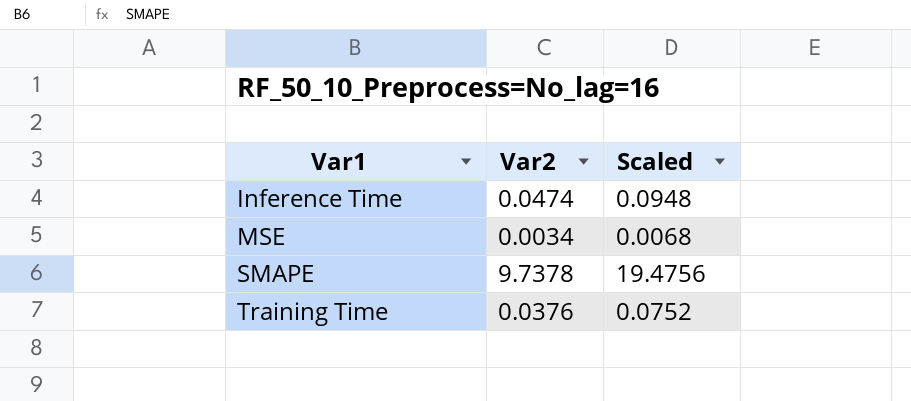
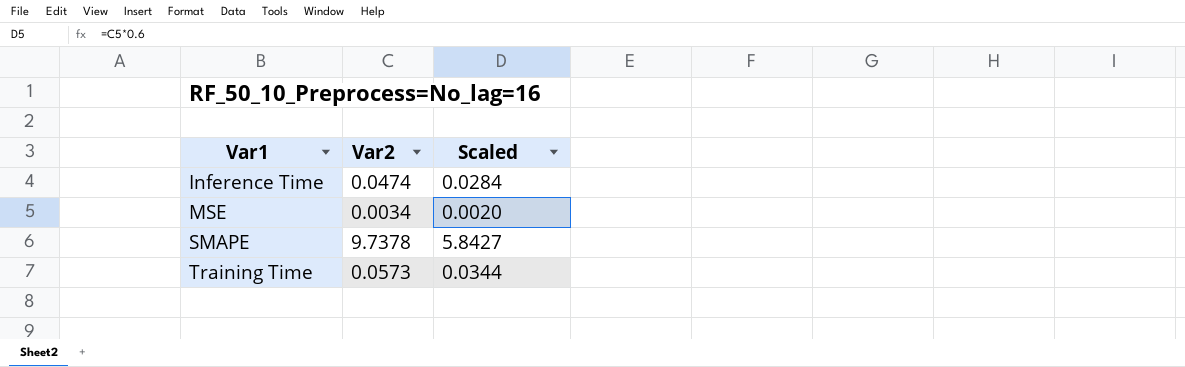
column Scaled | formula: [Var2] * 2 -> [Var2] * 0.6
Training Time | Var2: 0.0376 -> 0.0573

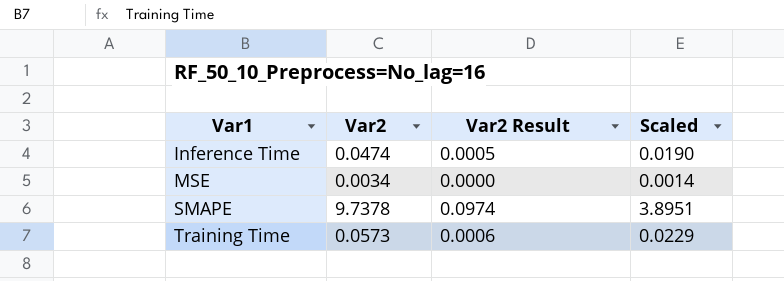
column Var2 Result | formula: none -> [Var2] * 0.01
column Scaled | formula: [Var2] * 0.6 -> [Var2] * 0.4

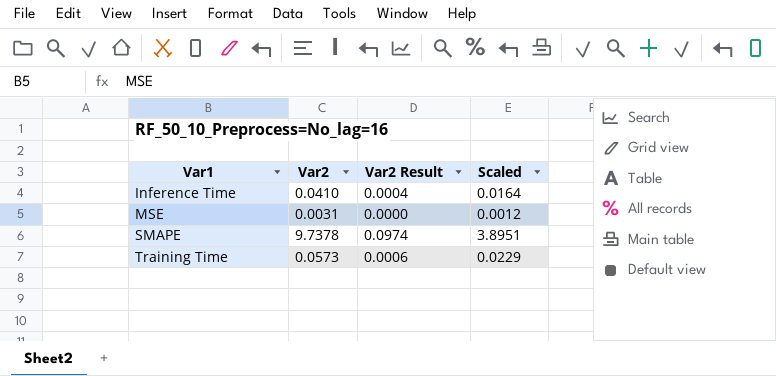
Inference Time | Var2: 0.0474 -> 0.0410
Inference Time | Var2 Result: 0.0005 -> 0.0004
Inference Time | Scaled: 0.0190 -> 0.0164
MSE | Var2: 0.0034 -> 0.0031
MSE | Scaled: 0.0014 -> 0.0012

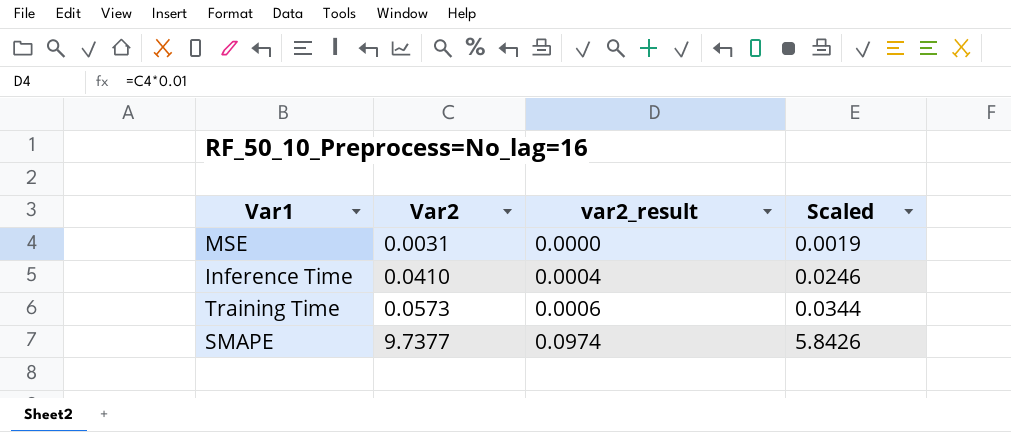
row order: Var1 ascending -> Var2 ascending
column name: Var2 Result -> var2_result
column Scaled | formula: [Var2] * 0.4 -> [Var2] * 0.6
SMAPE | Var2: 9.7378 -> 9.7377

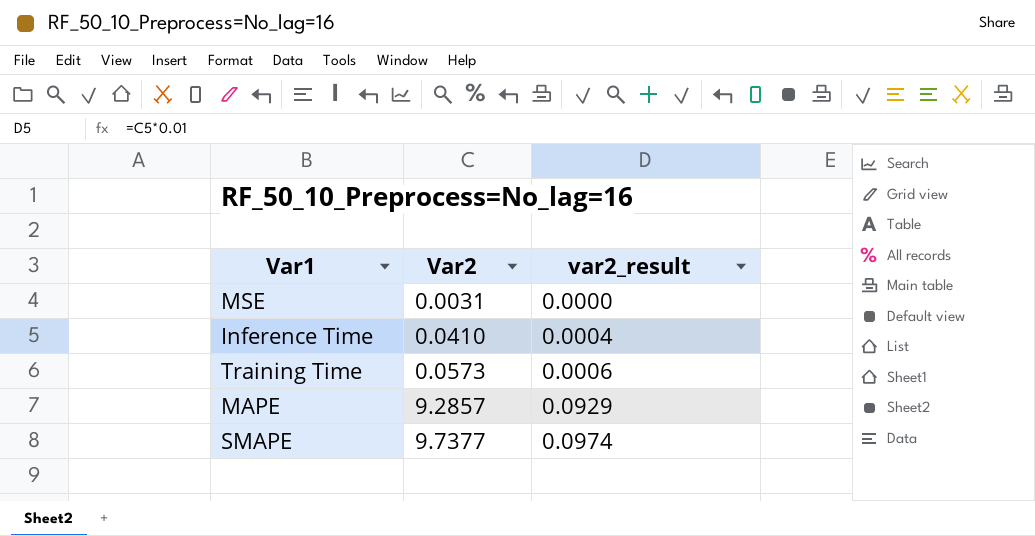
column Scaled | formula: [Var2] * 0.6 -> none
row MAPE: none -> 9.2857 | 0.0929

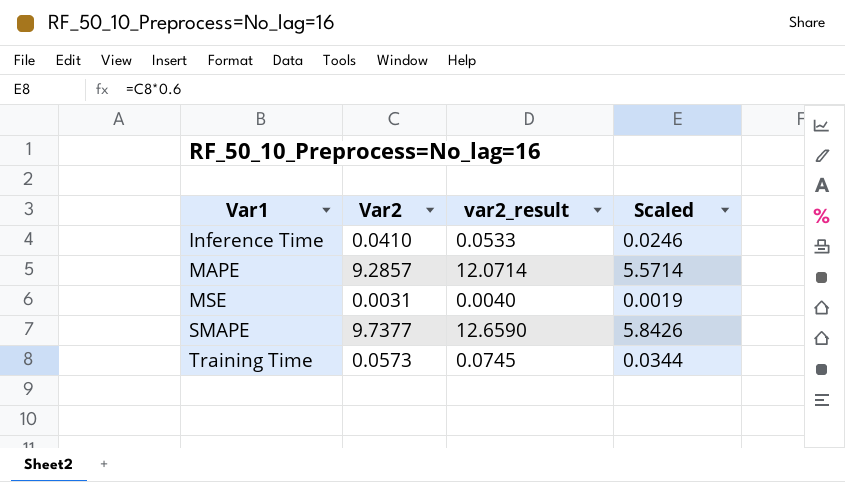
row order: Var2 ascending -> Var1 ascending
column var2_result | formula: [Var2] * 0.01 -> [Var2] * 1.3
column Scaled | formula: none -> [Var2] * 0.6

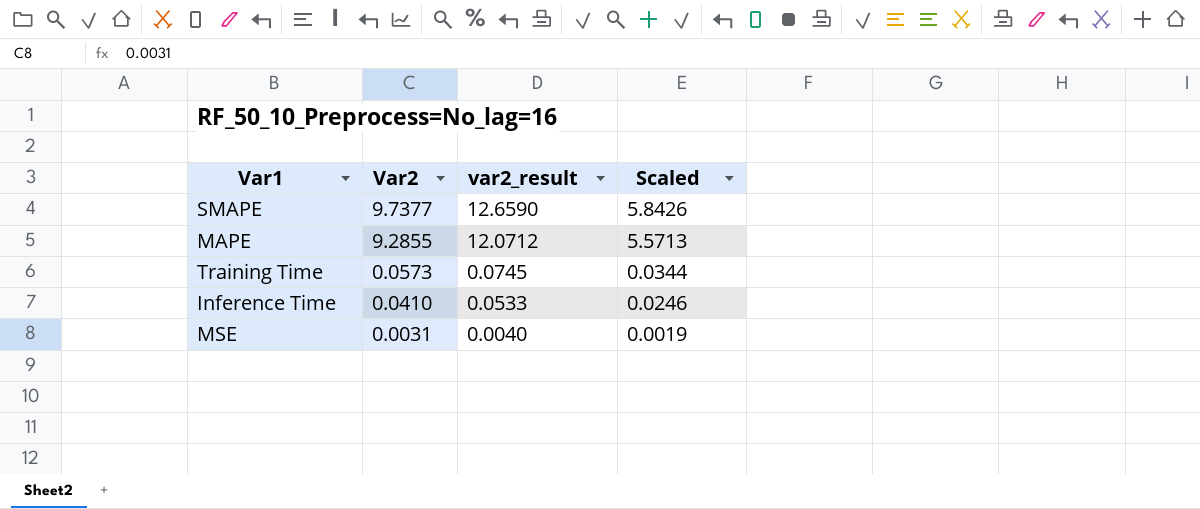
row order: Var1 ascending -> Var2 descending
MAPE | Var2: 9.2857 -> 9.2855
MAPE | var2_result: 12.0714 -> 12.0712
MAPE | Scaled: 5.5714 -> 5.5713

